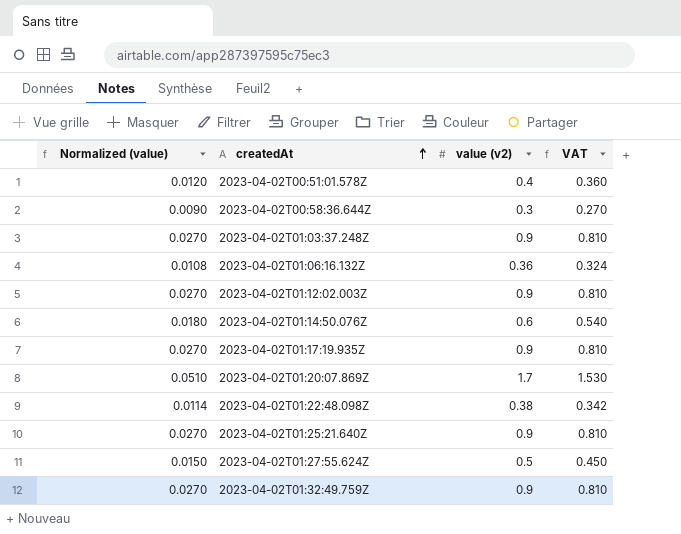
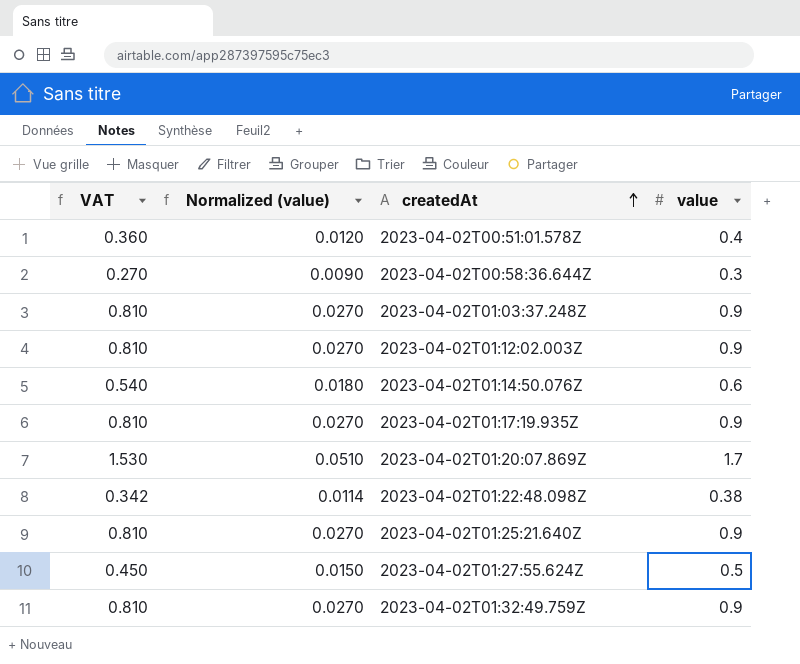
column VAT | position: 4 -> 1
column name: value (v2) -> value
row 2023-04-02T01:06:16.132Z: 0.0108 | 0.36 | 0.324 -> none

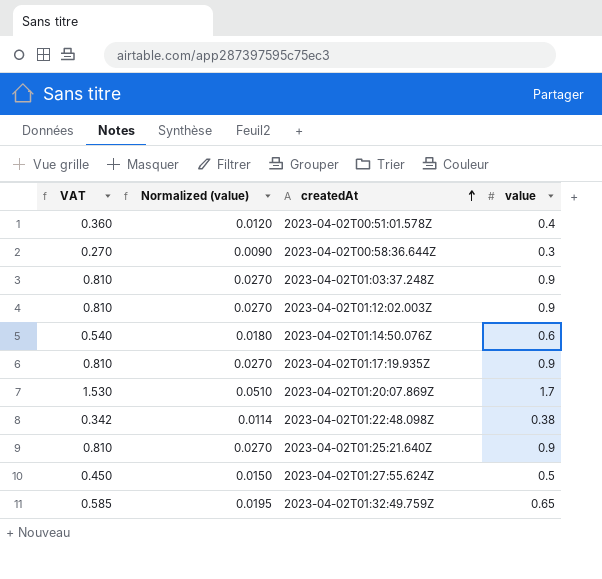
2023-04-02T01:32:49.759Z | VAT: 0.810 -> 0.585
2023-04-02T01:32:49.759Z | Normalized (value): 0.0270 -> 0.0195
2023-04-02T01:32:49.759Z | value: 0.9 -> 0.65

